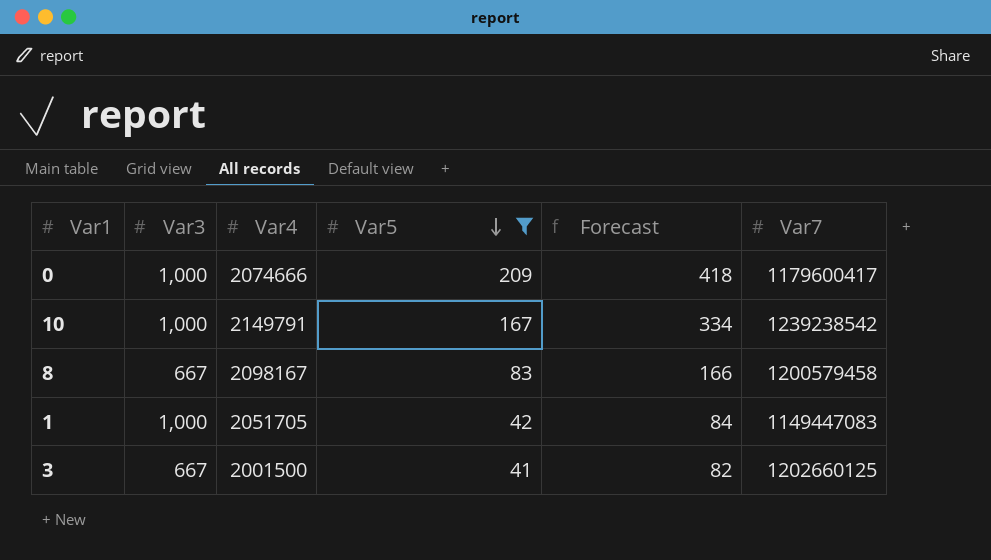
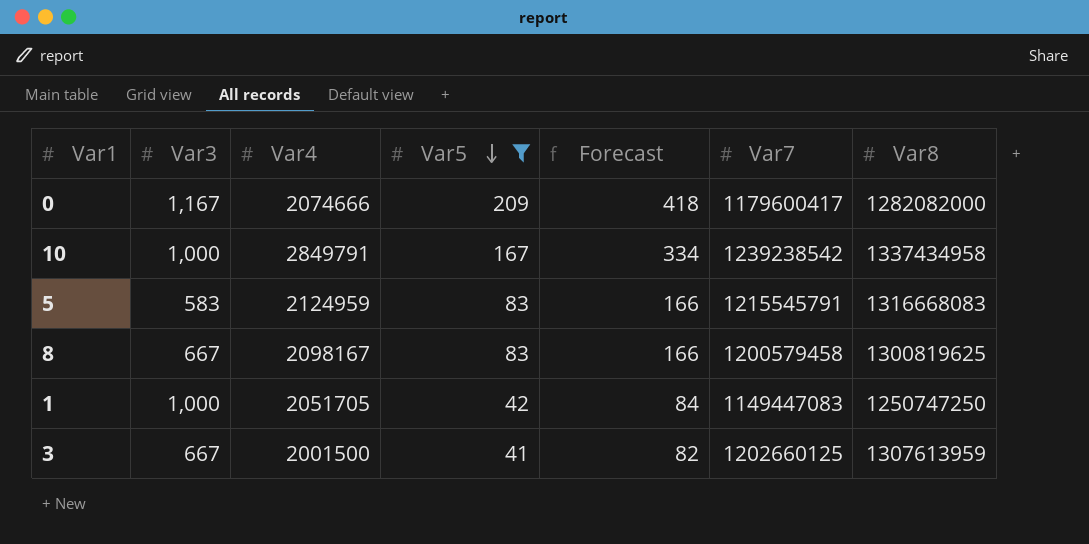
column Var8 | position: none -> 7
0 | Var3: 1,000 -> 1,167
10 | Var4: 2149791 -> 2849791
row 5: none -> 583 | 2124959 | 83 | 166 | 1215545791 | 1316668083

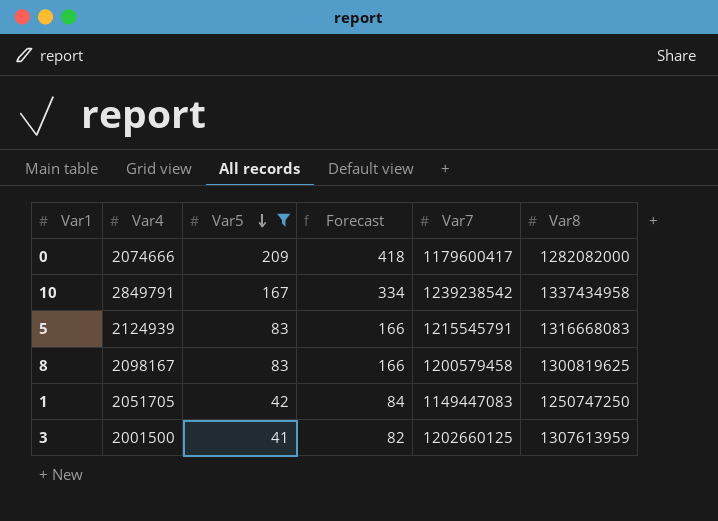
column Var3 | position: 2 -> none
5 | Var4: 2124959 -> 2124939

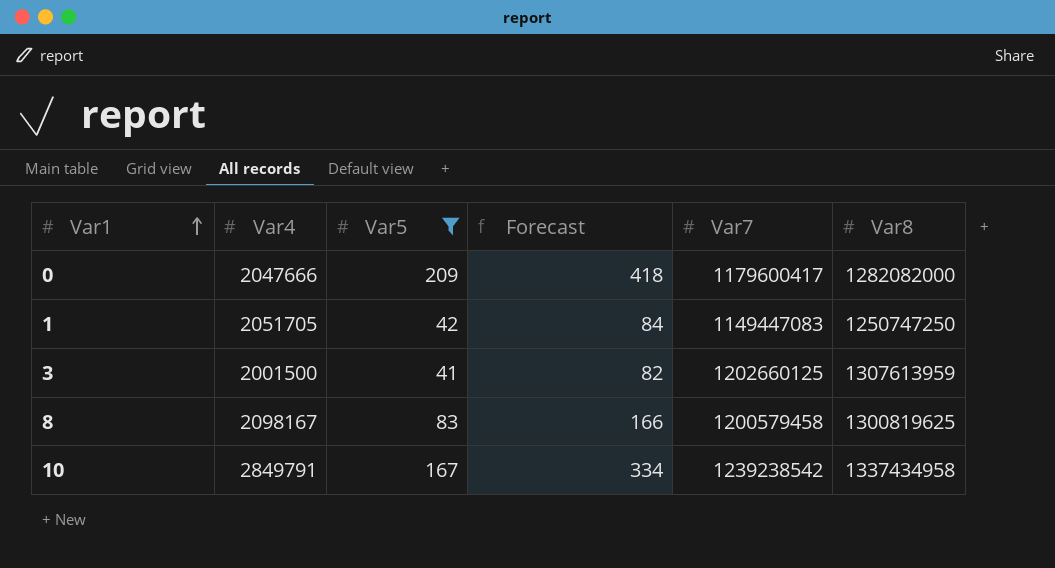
row order: Var5 descending -> Var1 ascending
row 5: 2124939 | 83 | 166 | 1215545791 | 1316668083 -> none
0 | Var4: 2074666 -> 2047666

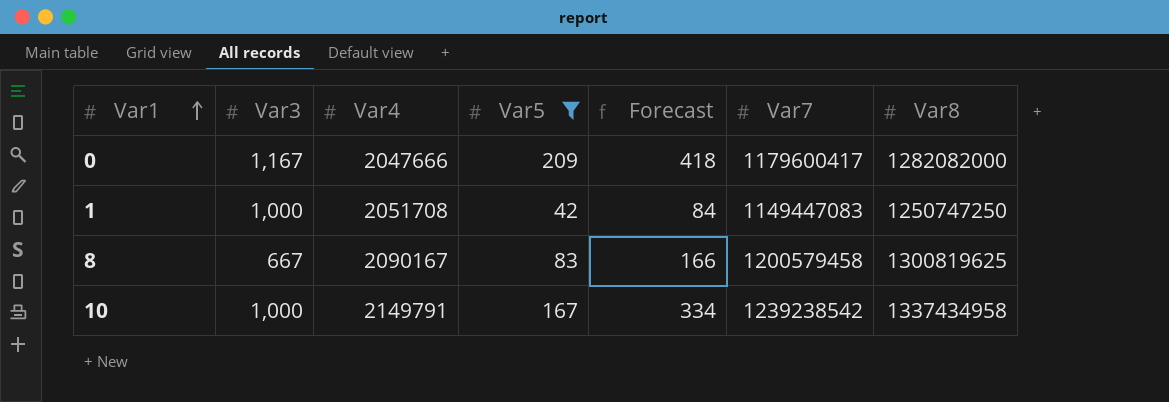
column Var3 | position: none -> 2
row 3: 2001500 | 41 | 82 | 1202660125 | 1307613959 -> none
1 | Var4: 2051705 -> 2051708
8 | Var4: 2098167 -> 2090167
10 | Var4: 2849791 -> 2149791

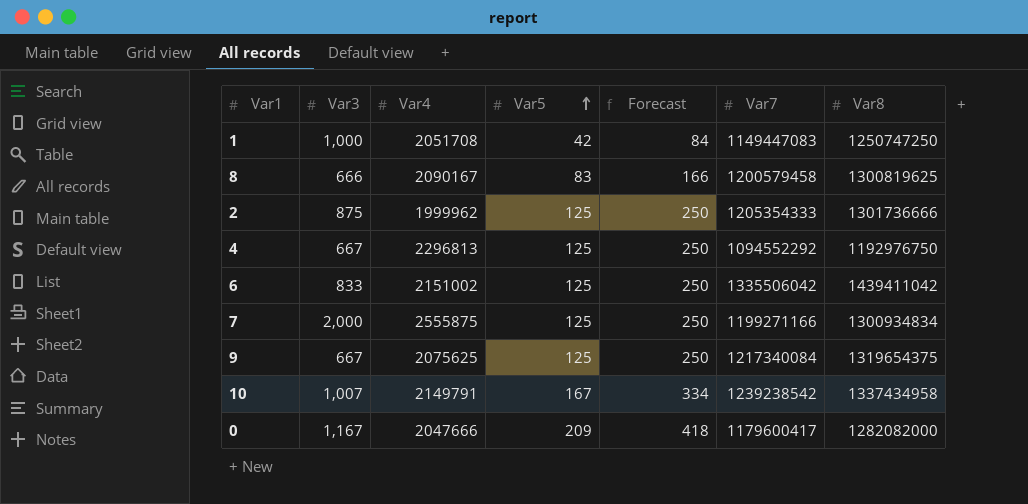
filter: Var5 != 125 -> none
row order: Var1 ascending -> Var5 ascending
8 | Var3: 667 -> 666
10 | Var3: 1,000 -> 1,007

